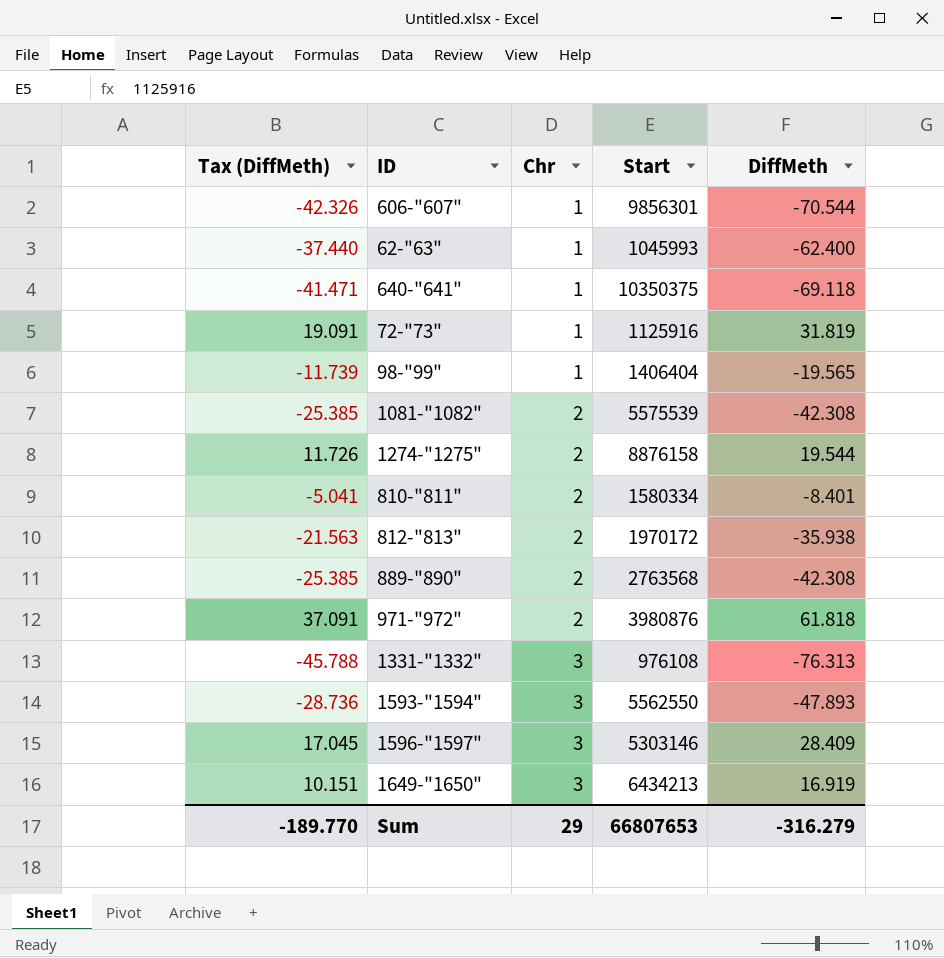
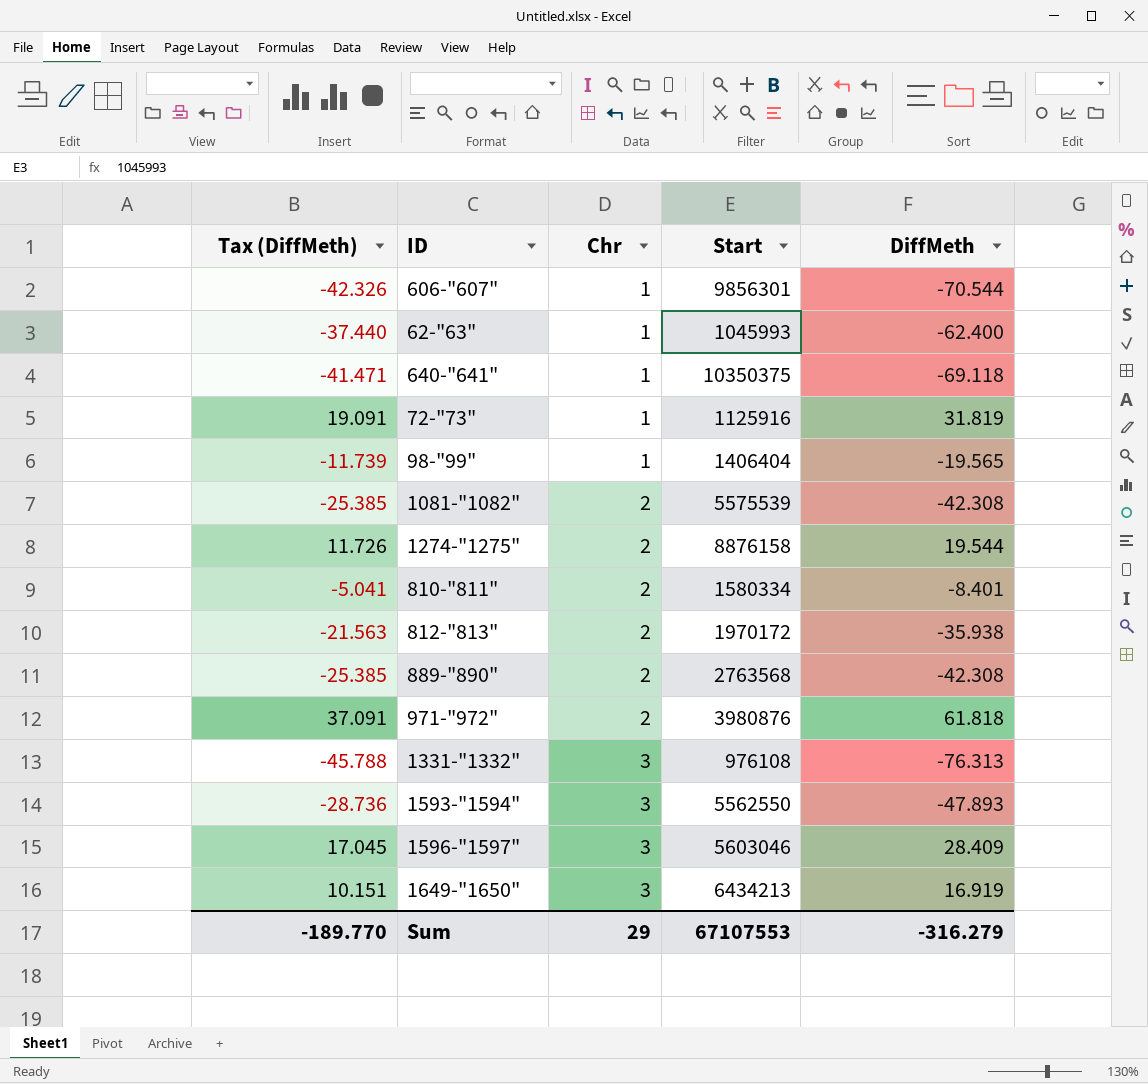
1596-"1597" | Start: 5303146 -> 5603046
Sum | Start: 66807653 -> 67107553

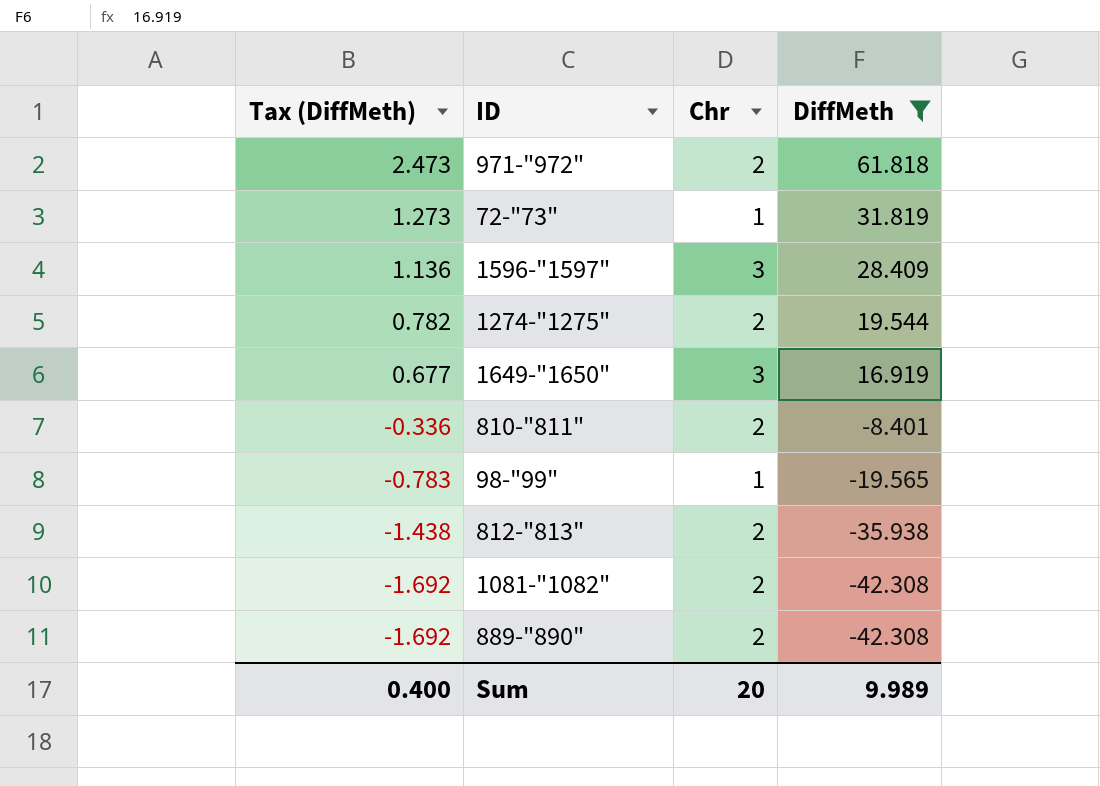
filter: none -> DiffMeth >= -42.308
row order: Chr ascending -> Tax (DiffMeth) descending
column Start | position: 4 -> none
column Tax (DiffMeth) | formula: [DiffMeth] * 0.6 -> [DiffMeth] * 0.04
Sum | Tax (DiffMeth): -189.770 -> 0.400
Sum | Chr: 29 -> 20
Sum | DiffMeth: -316.279 -> 9.989

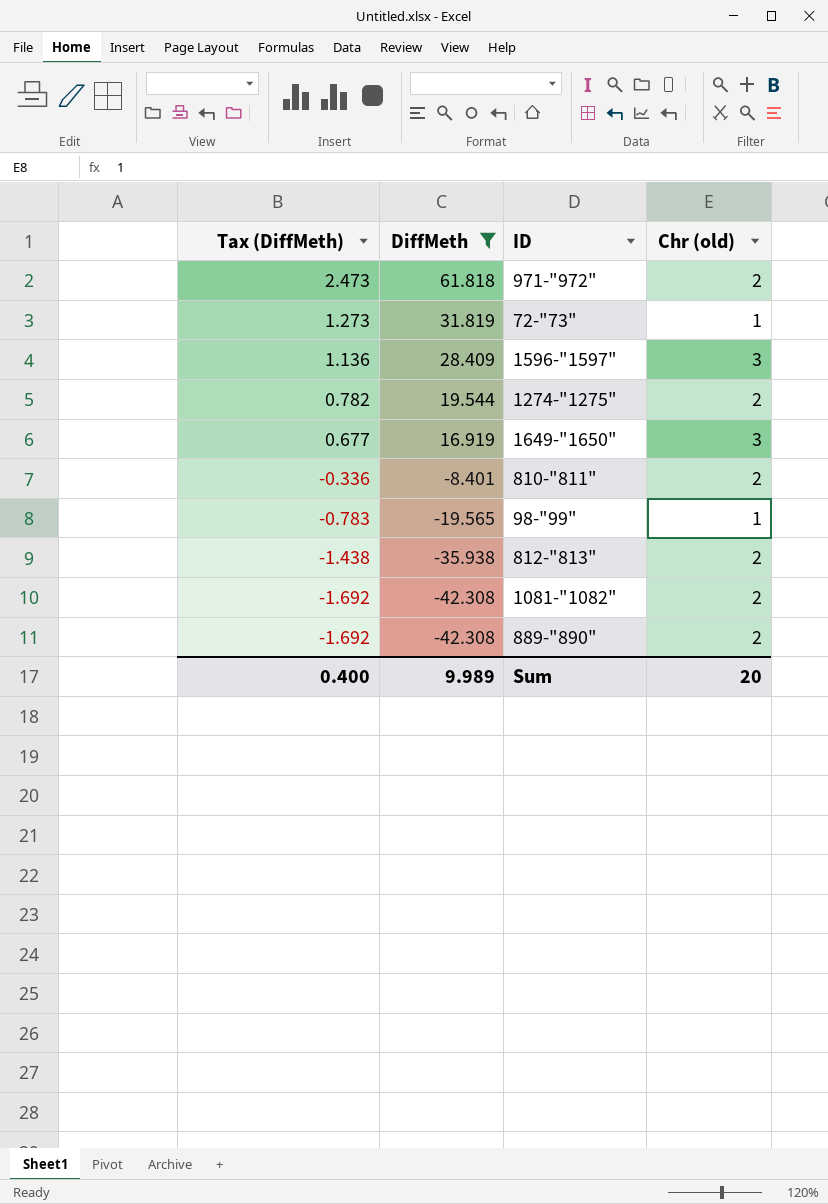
column DiffMeth | position: 4 -> 2
column name: Chr -> Chr (old)

